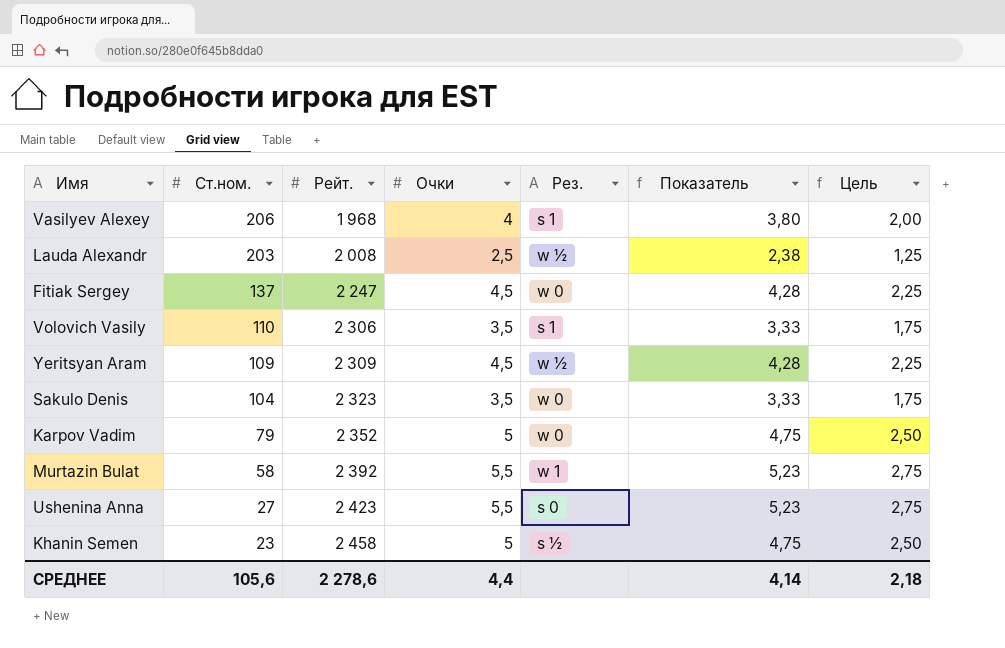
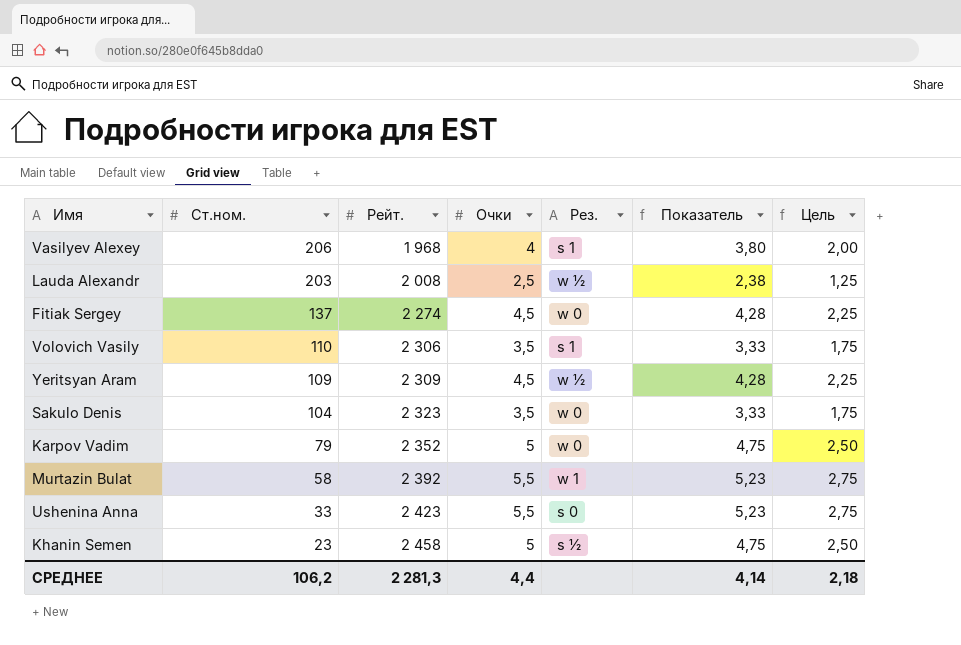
Fitiak Sergey | Рейт.: 2 247 -> 2 274
Ushenina Anna | Ст.ном.: 27 -> 33
СРЕДНЕЕ | Ст.ном.: 105,6 -> 106,2
СРЕДНЕЕ | Рейт.: 2 278,6 -> 2 281,3

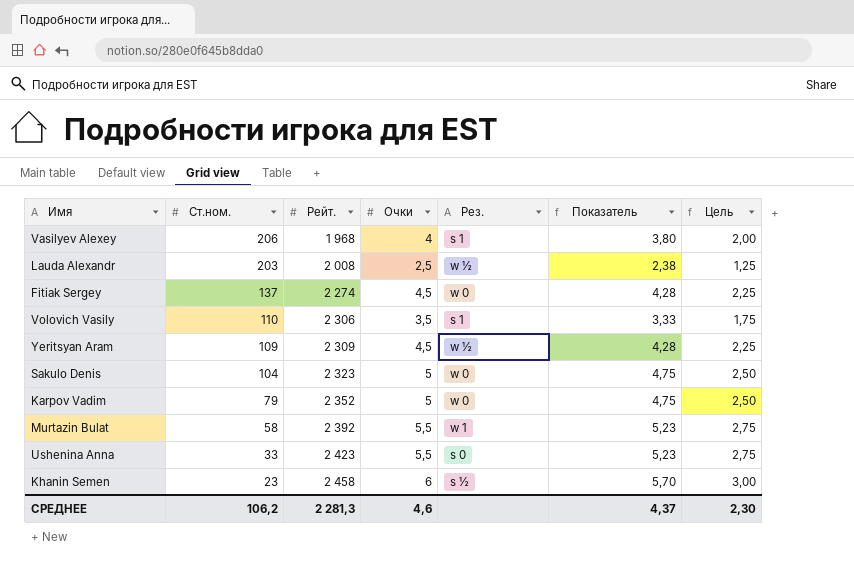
Sakulo Denis | Очки: 3,5 -> 5
Sakulo Denis | Показатель: 3,33 -> 4,75
Sakulo Denis | Цель: 1,75 -> 2,50
Khanin Semen | Очки: 5 -> 6
Khanin Semen | Показатель: 4,75 -> 5,70
Khanin Semen | Цель: 2,50 -> 3,00
СРЕДНЕЕ | Очки: 4,4 -> 4,6
СРЕДНЕЕ | Показатель: 4,14 -> 4,37
СРЕДНЕЕ | Цель: 2,18 -> 2,30

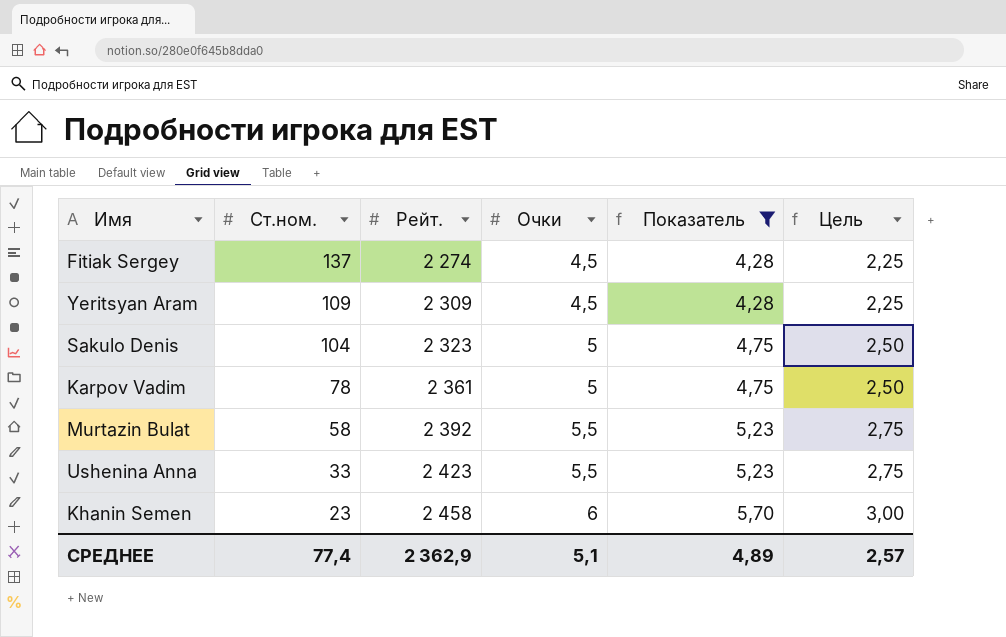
filter: none -> Показатель >= 4,28
column Рез. | position: 5 -> none
Karpov Vadim | Ст.ном.: 79 -> 78
Karpov Vadim | Рейт.: 2 352 -> 2 361
СРЕДНЕЕ | Ст.ном.: 106,2 -> 77,4
СРЕДНЕЕ | Рейт.: 2 281,3 -> 2 362,9
СРЕДНЕЕ | Очки: 4,6 -> 5,1
СРЕДНЕЕ | Показатель: 4,37 -> 4,89
СРЕДНЕЕ | Цель: 2,30 -> 2,57

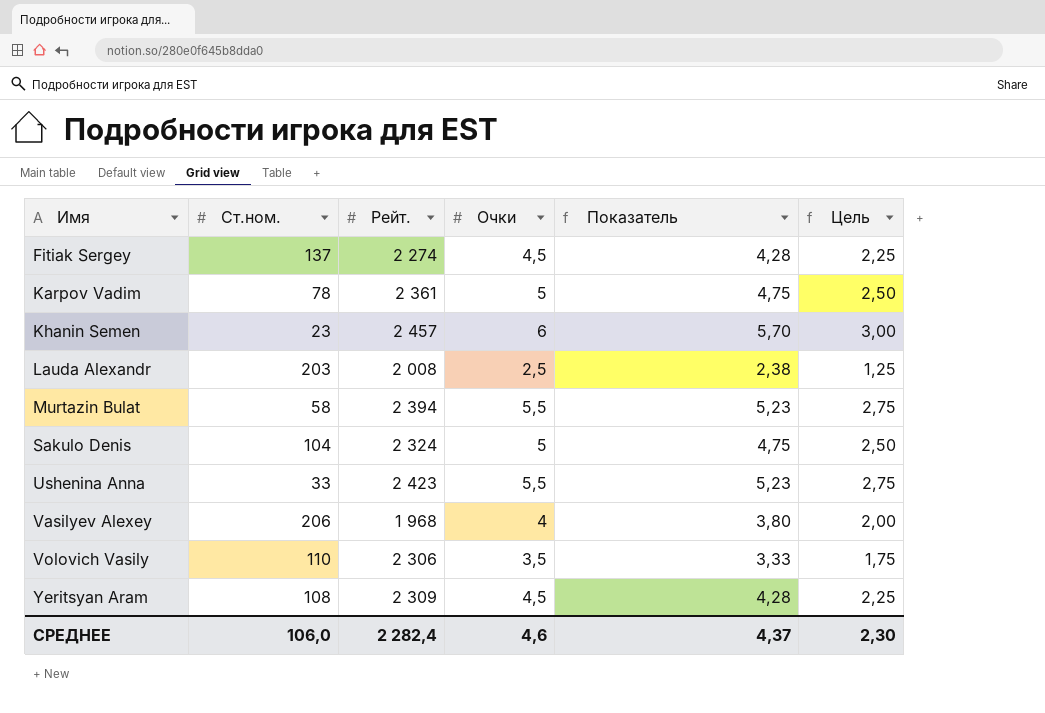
filter: Показатель >= 4,28 -> none
row order: Ст.ном. descending -> Имя ascending
Khanin Semen | Рейт.: 2 458 -> 2 457
Murtazin Bulat | Рейт.: 2 392 -> 2 394
Sakulo Denis | Рейт.: 2 323 -> 2 324
Yeritsyan Aram | Ст.ном.: 109 -> 108
СРЕДНЕЕ | Ст.ном.: 77,4 -> 106,0
СРЕДНЕЕ | Рейт.: 2 362,9 -> 2 282,4
СРЕДНЕЕ | Очки: 5,1 -> 4,6
СРЕДНЕЕ | Показатель: 4,89 -> 4,37
СРЕДНЕЕ | Цель: 2,57 -> 2,30

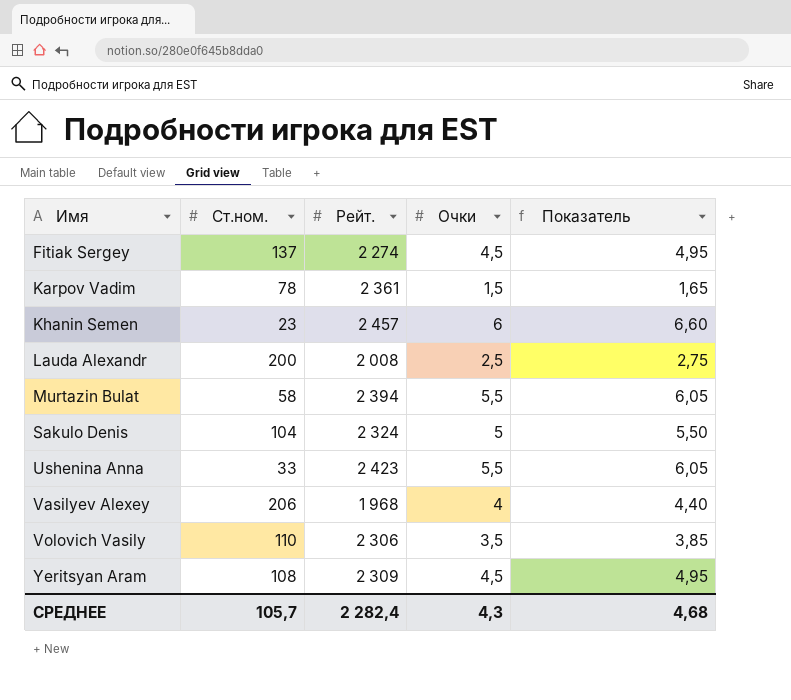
column Цель | formula: [Очки] * 0,5 -> none
column Показатель | formula: [Очки] * 0,95 -> [Очки] * 1,1
Karpov Vadim | Очки: 5 -> 1,5
Lauda Alexandr | Ст.ном.: 203 -> 200
СРЕДНЕЕ | Ст.ном.: 106,0 -> 105,7
СРЕДНЕЕ | Очки: 4,6 -> 4,3
СРЕДНЕЕ | Показатель: 4,37 -> 4,68

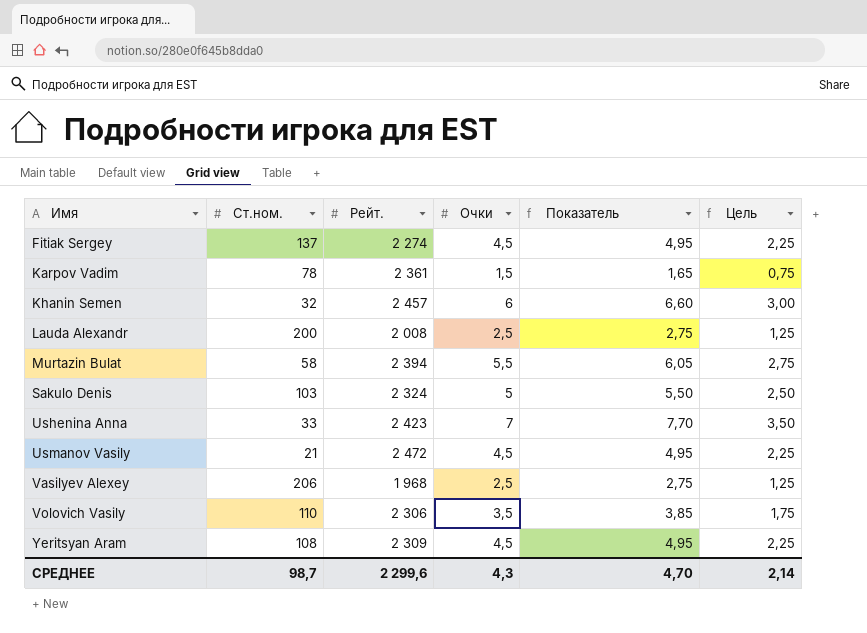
column Цель | formula: none -> [Очки] * 0,5
Khanin Semen | Ст.ном.: 23 -> 32
Sakulo Denis | Ст.ном.: 104 -> 103
Ushenina Anna | Очки: 5,5 -> 7
Ushenina Anna | Показатель: 6,05 -> 7,70
row Usmanov Vasily: none -> 21 | 2 472 | 4,5 | 4,95 | 2,25
Vasilyev Alexey | Очки: 4 -> 2,5
Vasilyev Alexey | Показатель: 4,40 -> 2,75
СРЕДНЕЕ | Ст.ном.: 105,7 -> 98,7
СРЕДНЕЕ | Рейт.: 2 282,4 -> 2 299,6
СРЕДНЕЕ | Показатель: 4,68 -> 4,70

